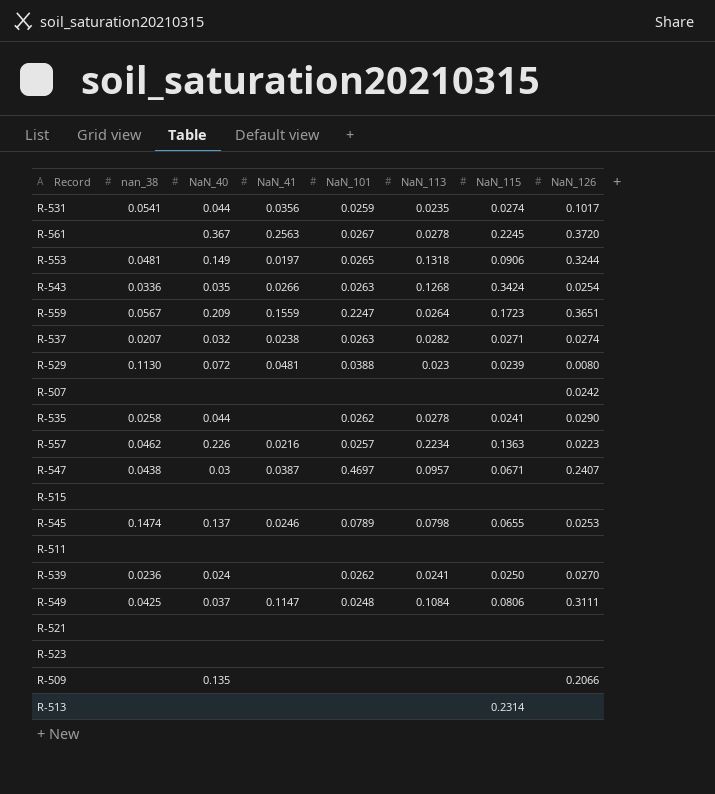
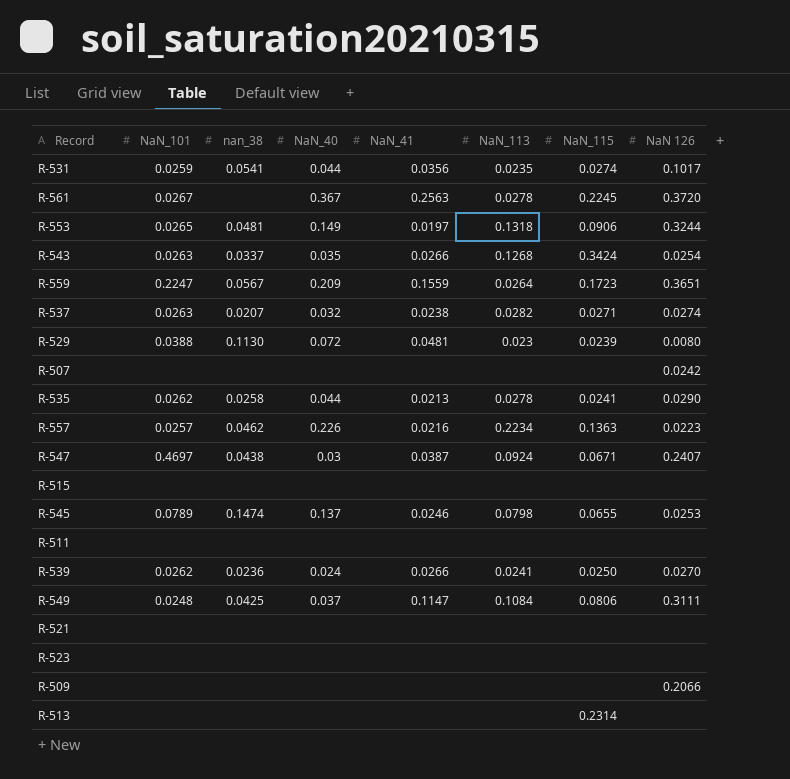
column NaN_101 | position: 5 -> 2
column name: NaN_126 -> NaN 126
R-543 | nan_38: 0.0336 -> 0.0337
R-535 | NaN_41: none -> 0.0213
R-547 | NaN_113: 0.0957 -> 0.0924
R-539 | NaN_41: none -> 0.0266
R-509 | NaN_40: 0.135 -> none

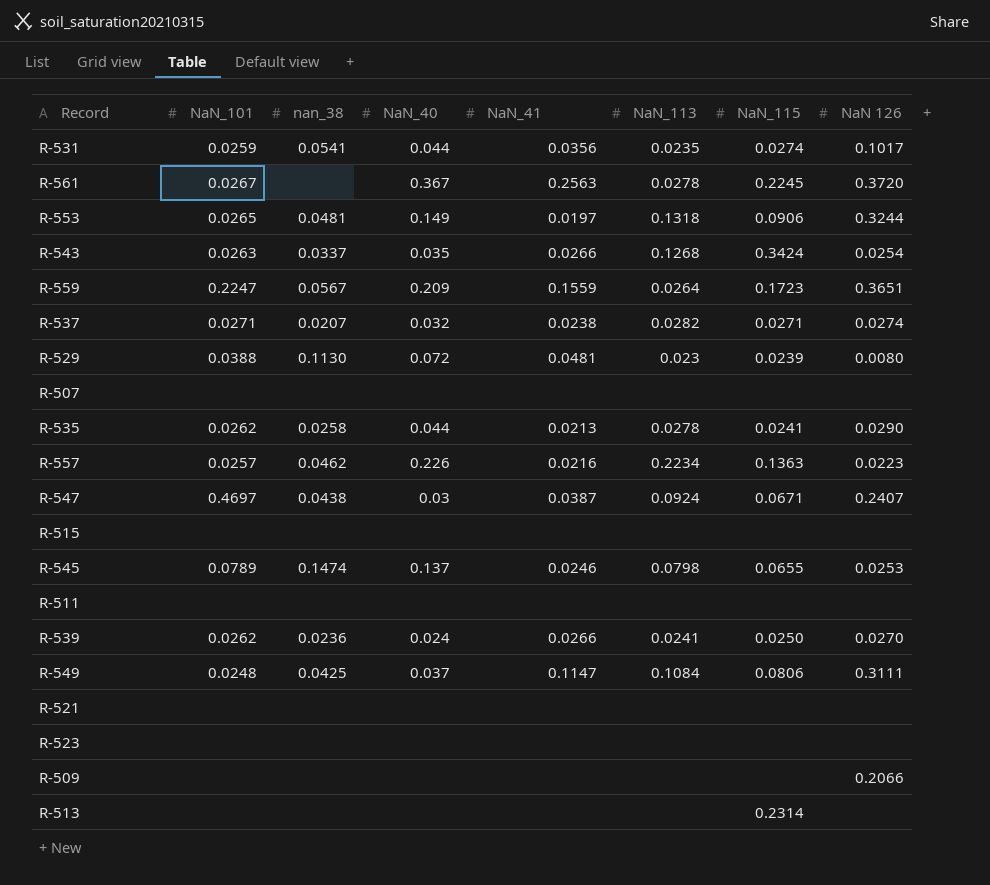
R-537 | NaN_101: 0.0263 -> 0.0271
R-507 | NaN 126: 0.0242 -> none

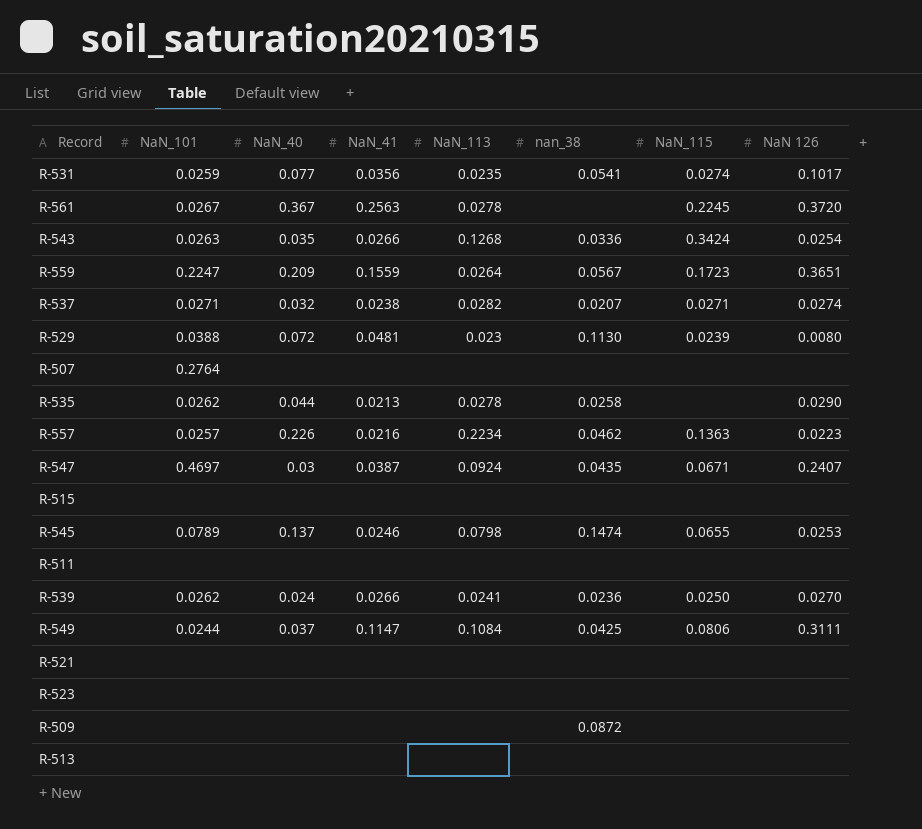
column nan_38 | position: 3 -> 6
row R-553: 0.0265 | 0.0481 | 0.149 | 0.0197 | 0.1318 | 0.0906 | 0.3244 -> none
R-531 | NaN_40: 0.044 -> 0.077
R-543 | nan_38: 0.0337 -> 0.0336
R-507 | NaN_101: none -> 0.2764
R-535 | NaN_115: 0.0241 -> none
R-547 | nan_38: 0.0438 -> 0.0435
R-549 | NaN_101: 0.0248 -> 0.0244
R-509 | nan_38: none -> 0.0872
R-509 | NaN 126: 0.2066 -> none
R-513 | NaN_115: 0.2314 -> none

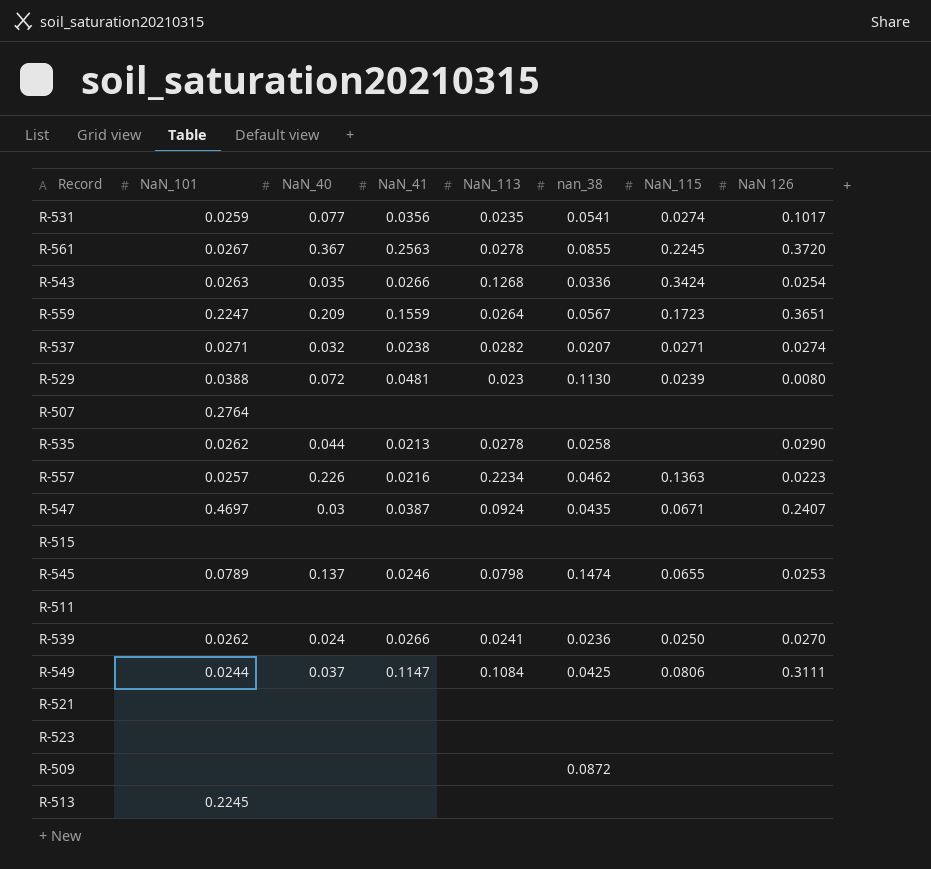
R-561 | nan_38: none -> 0.0855
R-513 | NaN_101: none -> 0.2245

